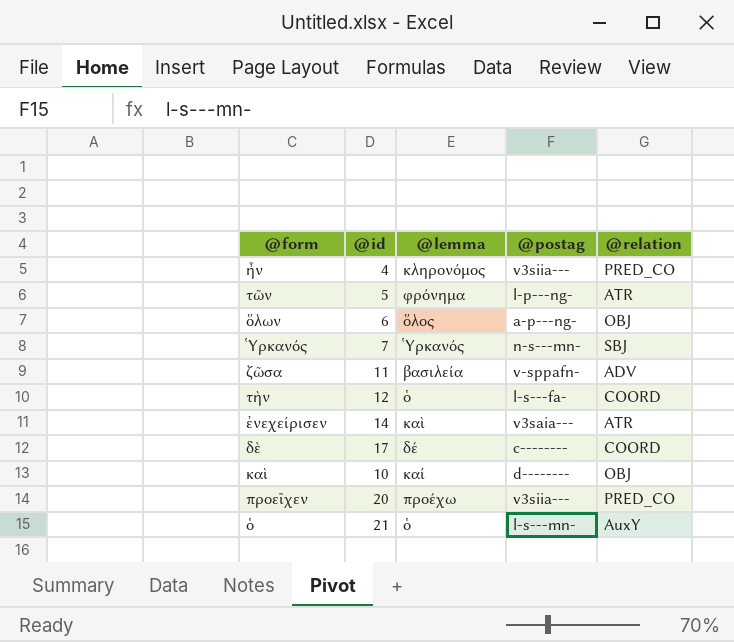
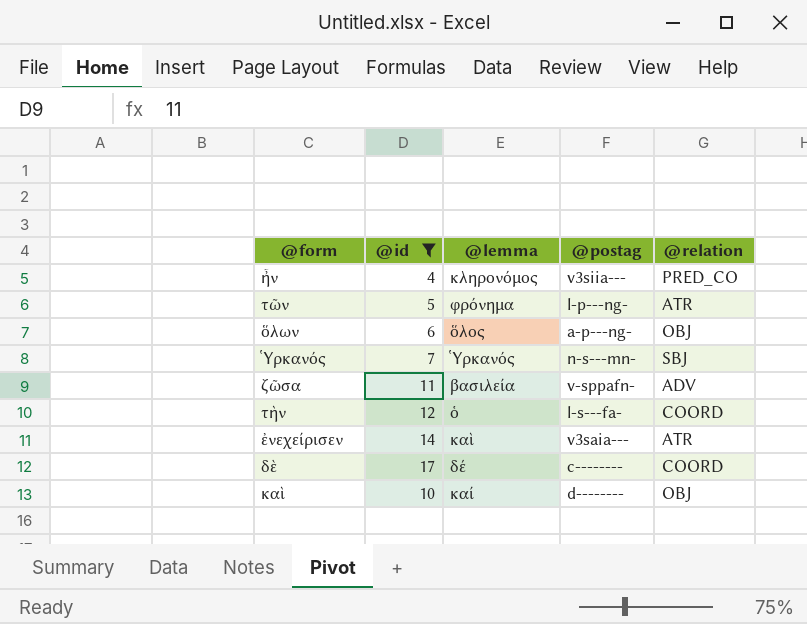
filter: none -> @id <= 17

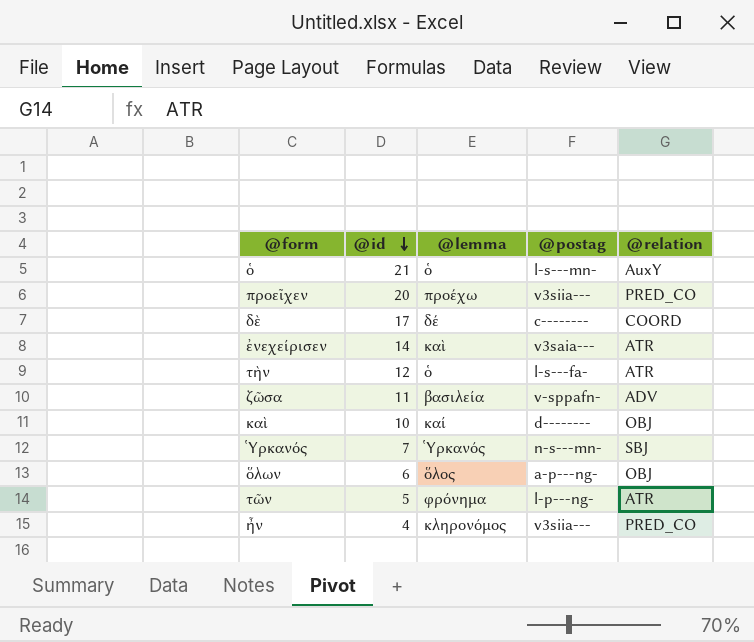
filter: @id <= 17 -> none
row order: none -> @id descending
τὴν | @relation: COORD -> ATR

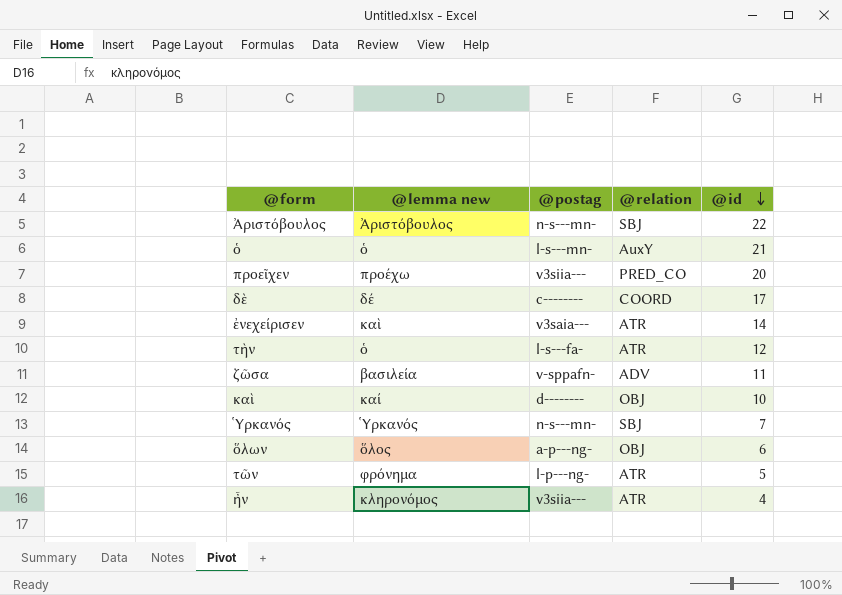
column name: @lemma -> @lemma new
column @id | position: 2 -> 5
row Ἀριστόβουλος: none -> Ἀριστόβουλος | n-s---mn- | SBJ | 22
ἦν | @relation: PRED_CO -> ATR

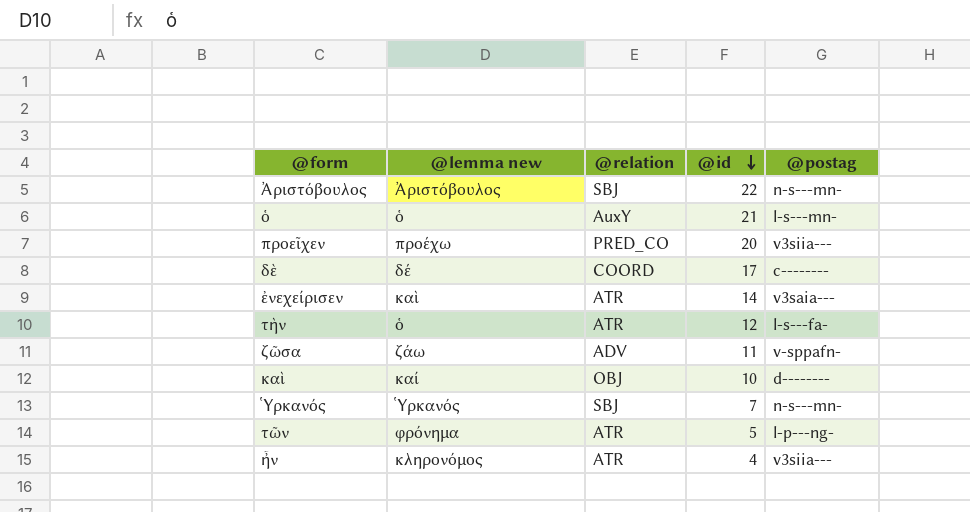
column @postag | position: 3 -> 5
row ὅλων: ὅλος | a-p---ng- | OBJ | 6 -> none
ζῶσα | @lemma new: βασιλεία -> ζάω

